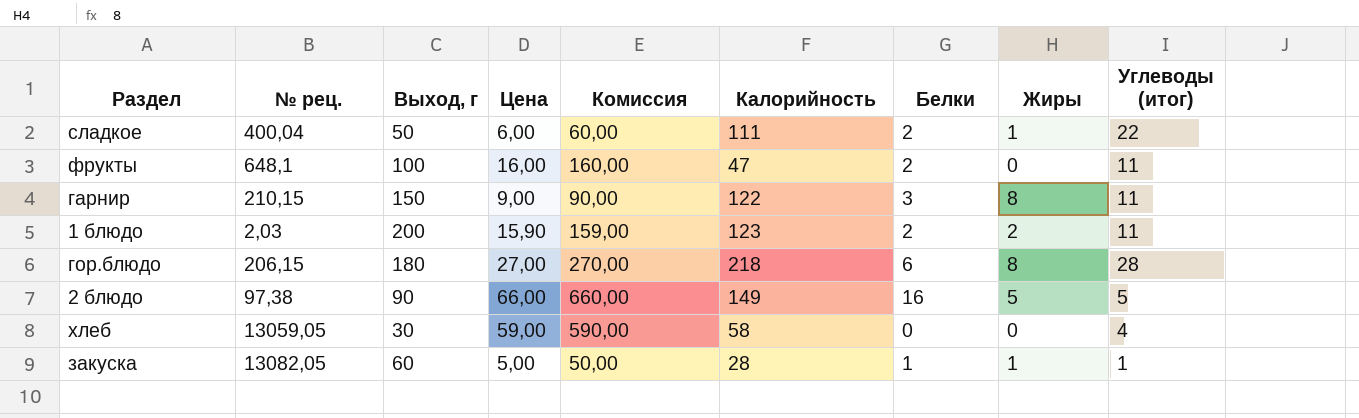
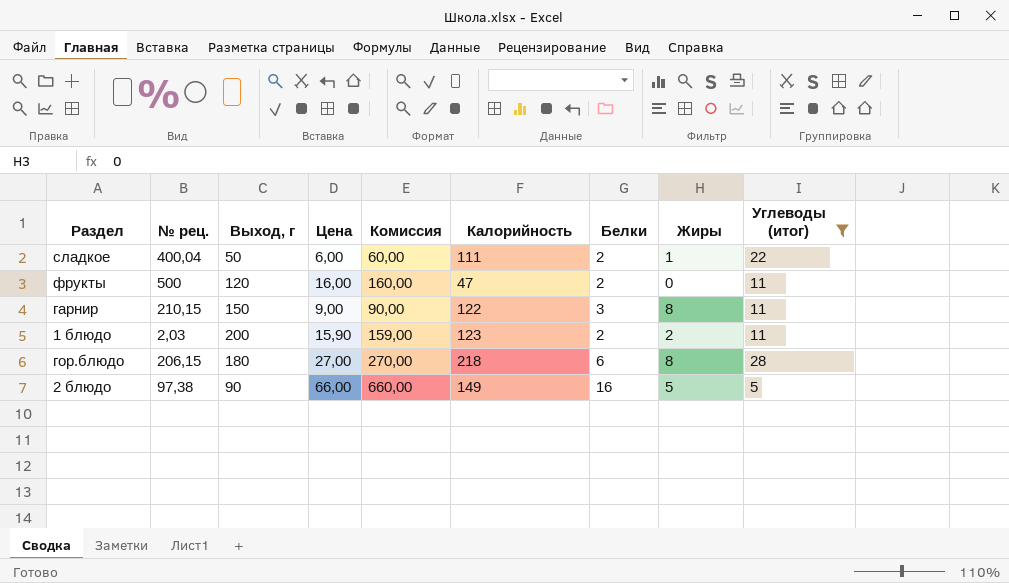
filter: none -> Углеводы (итог) >= 5
фрукты | № рец.: 648,1 -> 500
фрукты | Выход, г: 100 -> 120

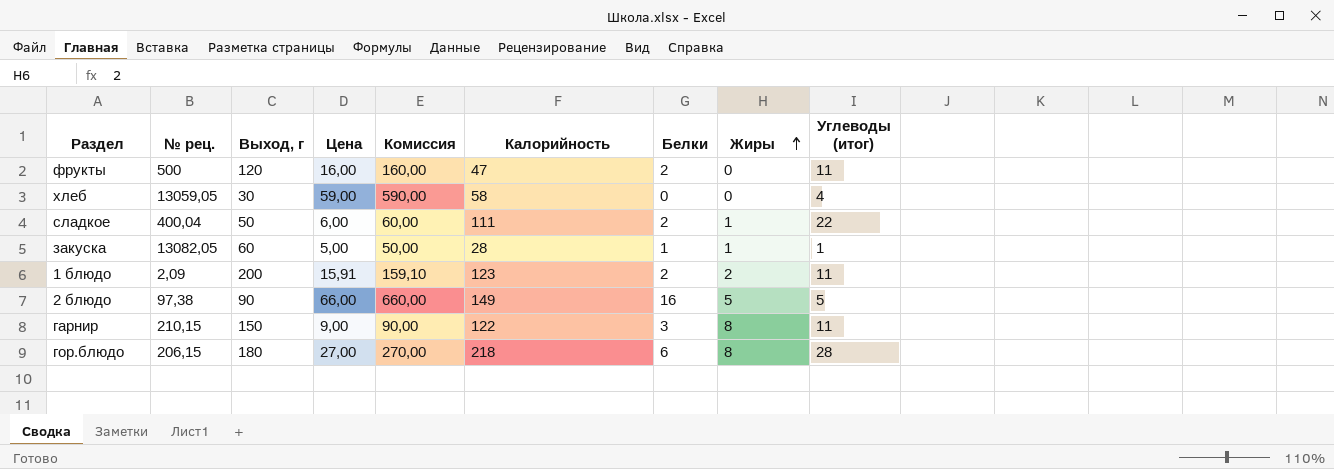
filter: Углеводы (итог) >= 5 -> none
row order: none -> Жиры ascending
1 блюдо | № рец.: 2,03 -> 2,09
1 блюдо | Цена: 15,90 -> 15,91
1 блюдо | Комиссия: 159,00 -> 159,10

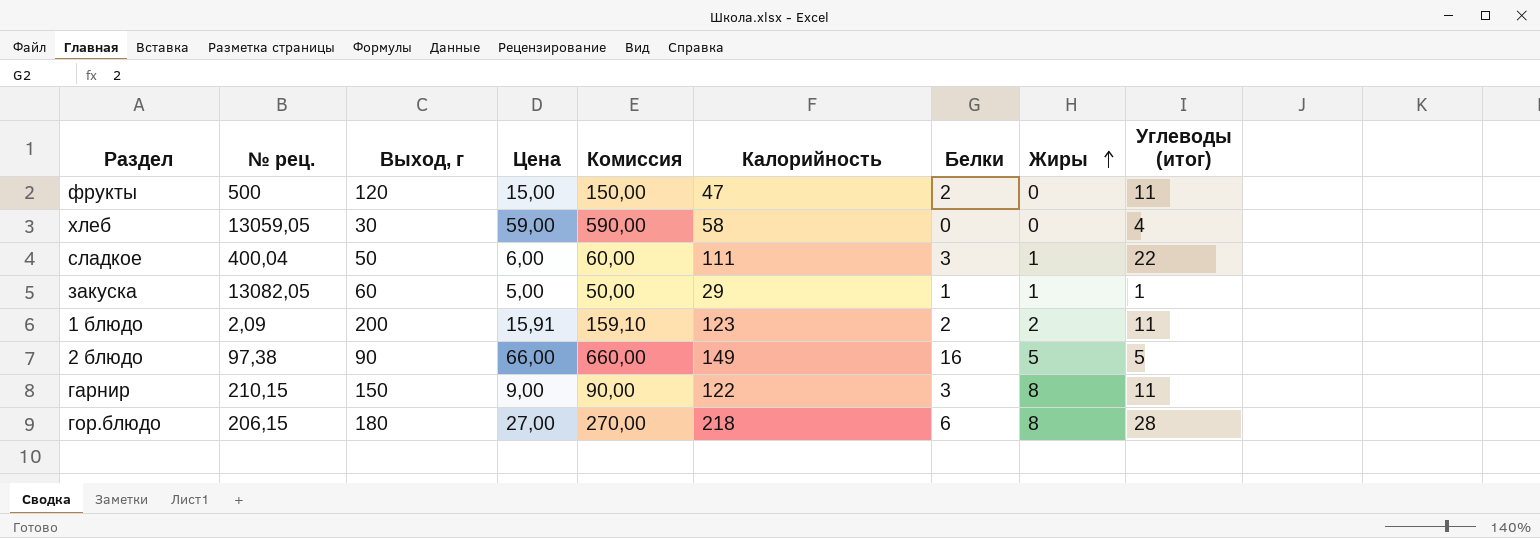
фрукты | Цена: 16,00 -> 15,00
фрукты | Комиссия: 160,00 -> 150,00
сладкое | Белки: 2 -> 3
закуска | Калорийность: 28 -> 29

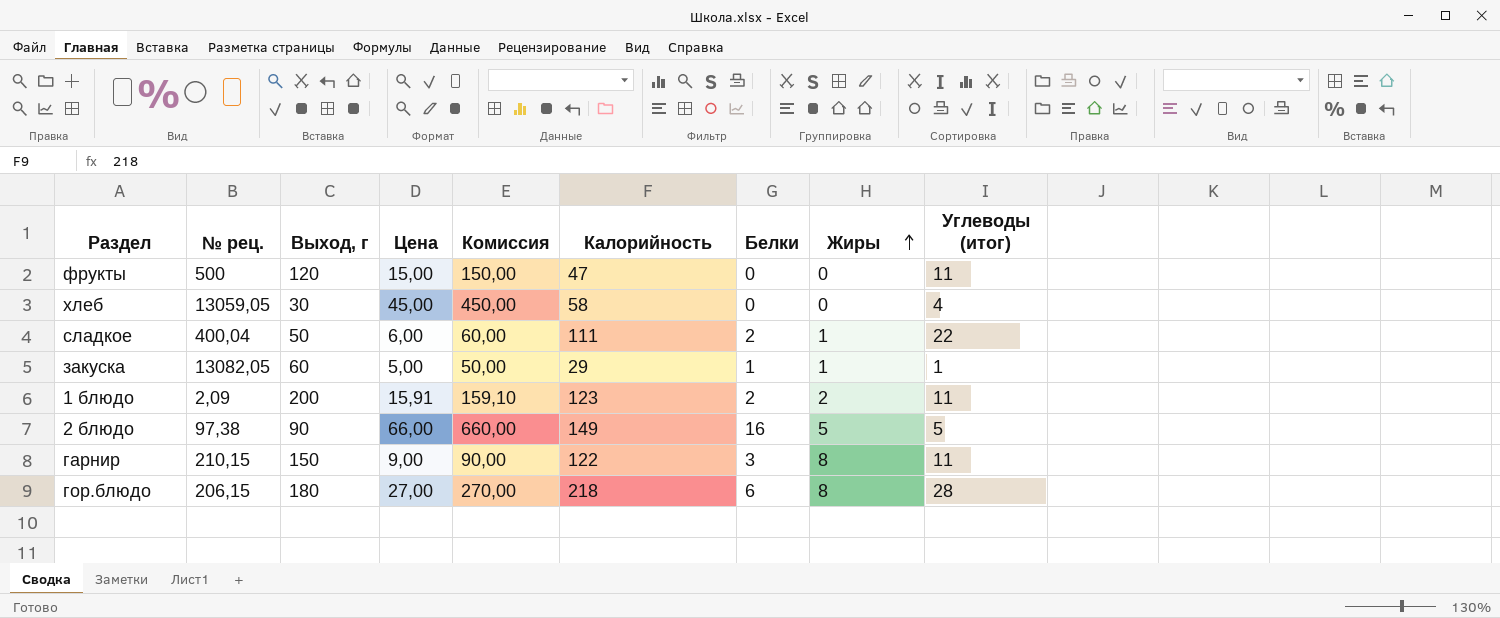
фрукты | Белки: 2 -> 0
хлеб | Цена: 59,00 -> 45,00
хлеб | Комиссия: 590,00 -> 450,00
сладкое | Белки: 3 -> 2

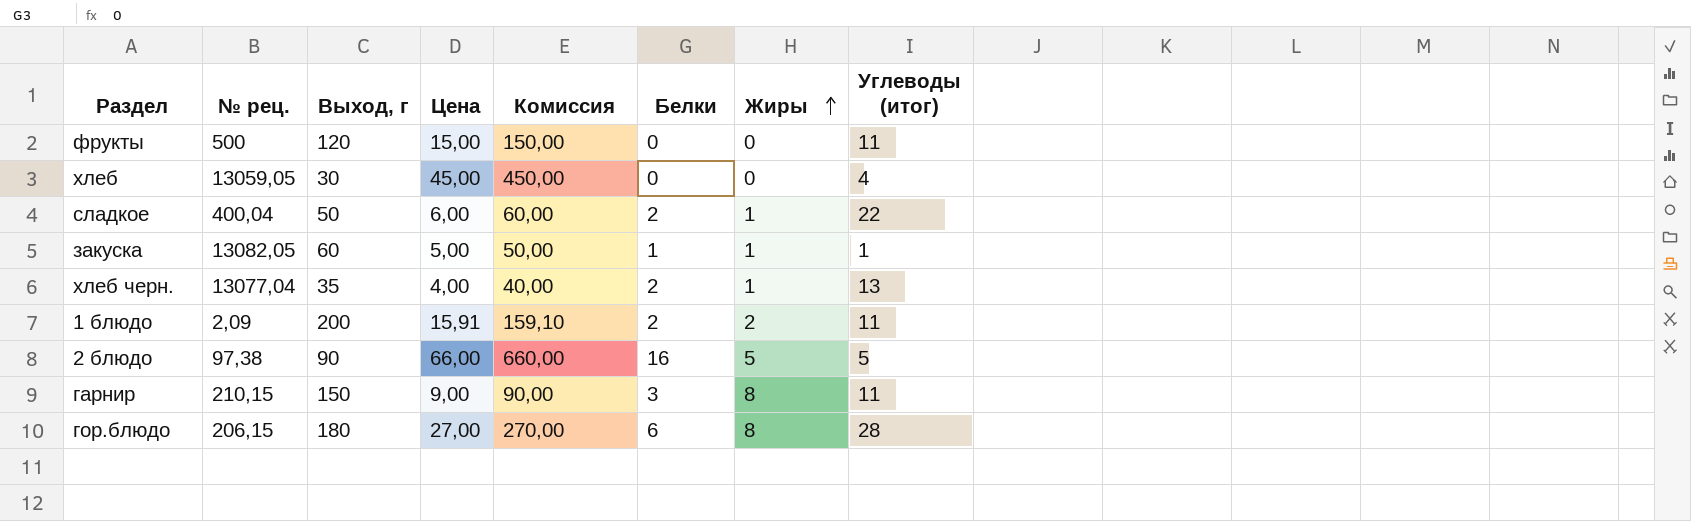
column Калорийность | position: 6 -> none
row хлеб черн.: none -> 13077,04 | 35 | 4,00 | 40,00 | 2 | 1 | 13

